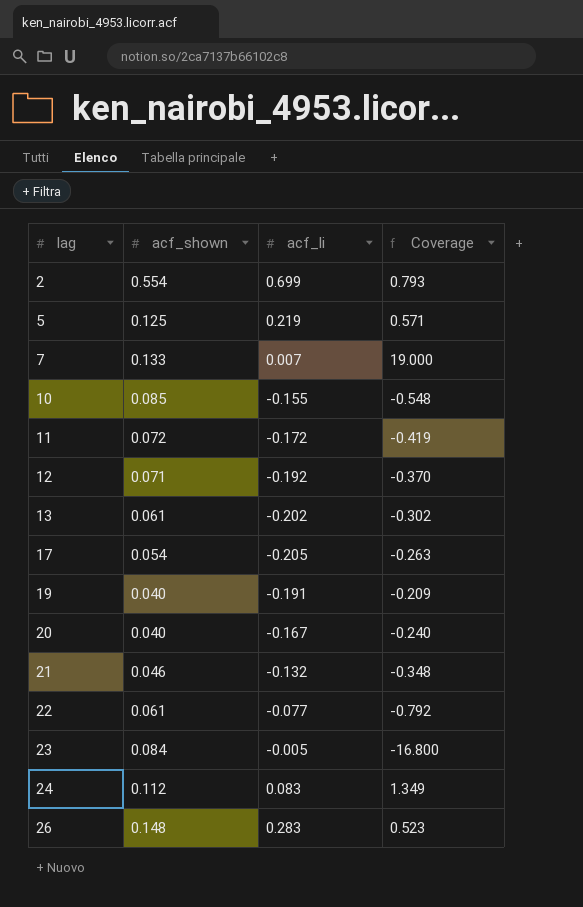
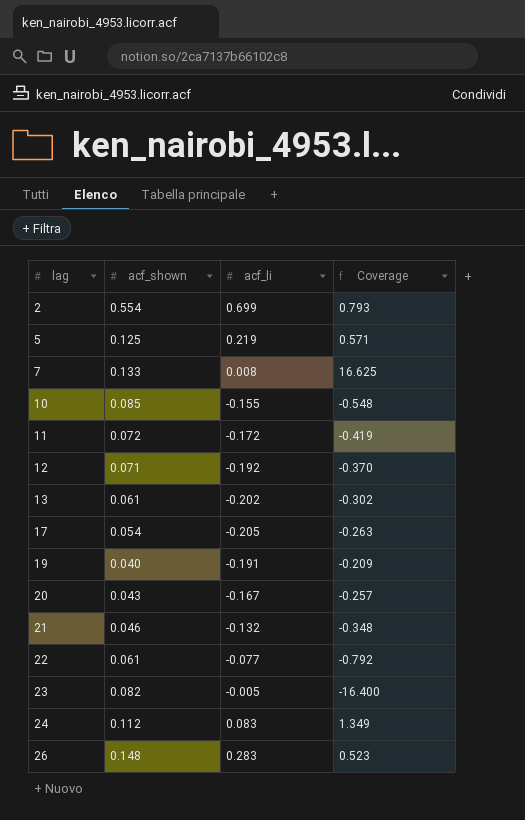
7 | acf_li: 0.007 -> 0.008
7 | Coverage: 19.000 -> 16.625
20 | acf_shown: 0.040 -> 0.043
20 | Coverage: -0.240 -> -0.257
23 | acf_shown: 0.084 -> 0.082
23 | Coverage: -16.800 -> -16.400

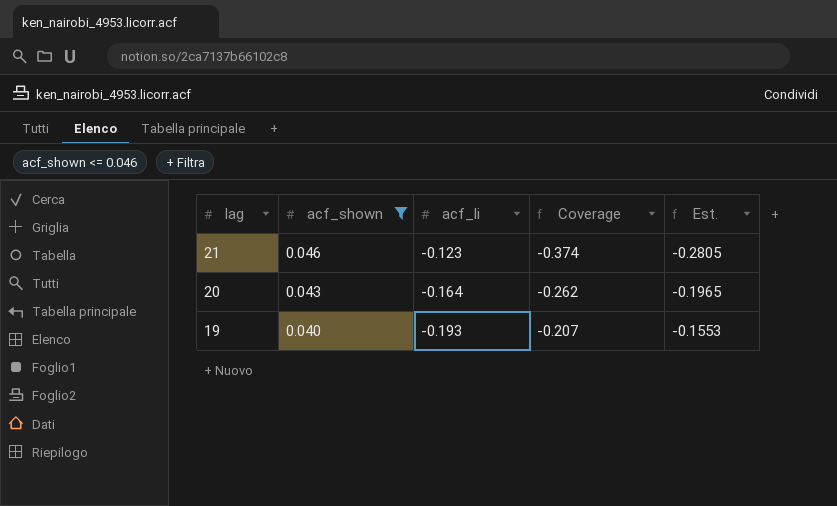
filter: none -> acf_shown <= 0.046
row order: lag ascending -> lag descending
column Est. | formula: none -> [Coverage] * 0.75
21 | acf_li: -0.132 -> -0.123
21 | Coverage: -0.348 -> -0.374
20 | acf_li: -0.167 -> -0.164
20 | Coverage: -0.257 -> -0.262
19 | acf_li: -0.191 -> -0.193
19 | Coverage: -0.209 -> -0.207

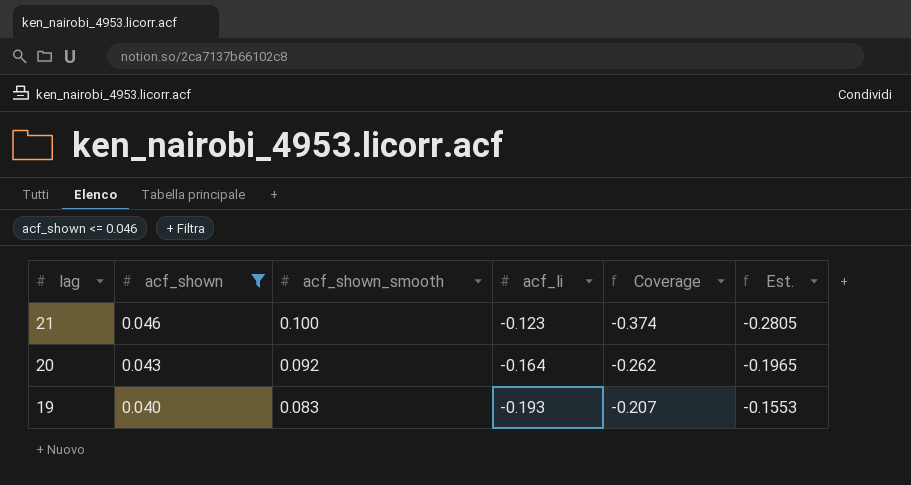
column acf_shown_smooth | position: none -> 3

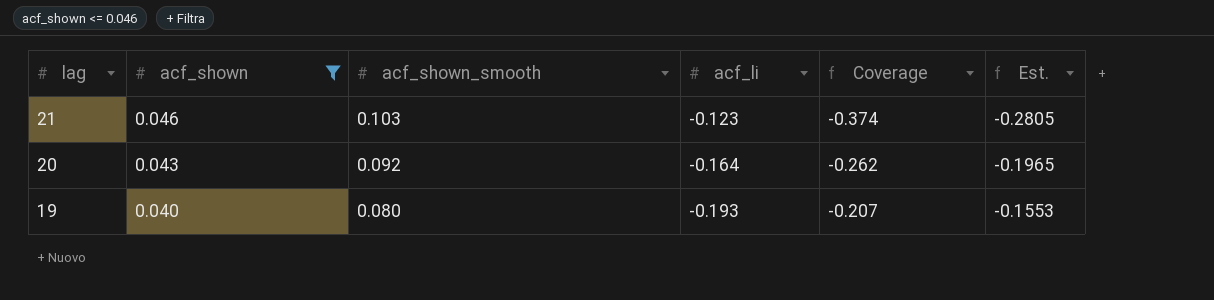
21 | acf_shown_smooth: 0.100 -> 0.103
19 | acf_shown_smooth: 0.083 -> 0.080

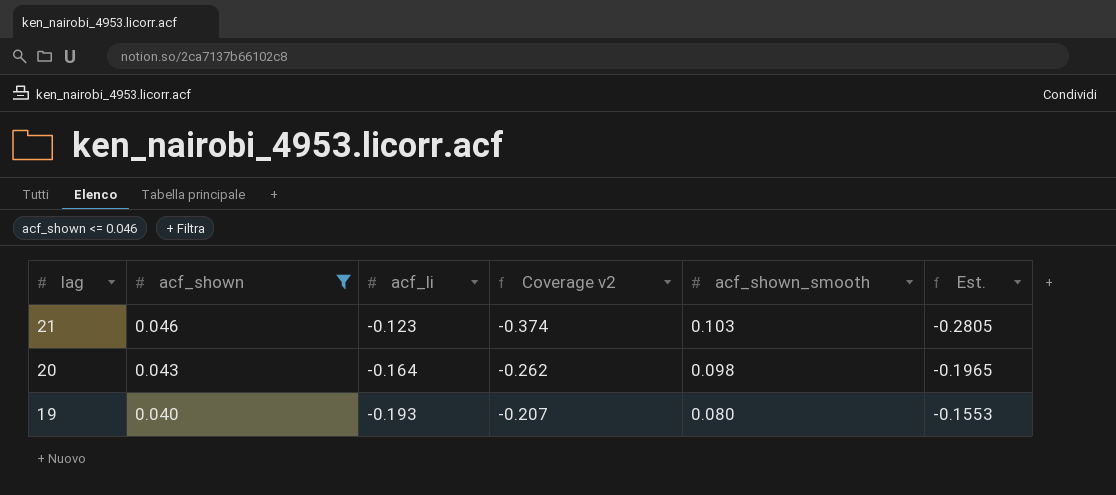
column name: Coverage -> Coverage v2
column acf_shown_smooth | position: 3 -> 5
20 | acf_shown_smooth: 0.092 -> 0.098

